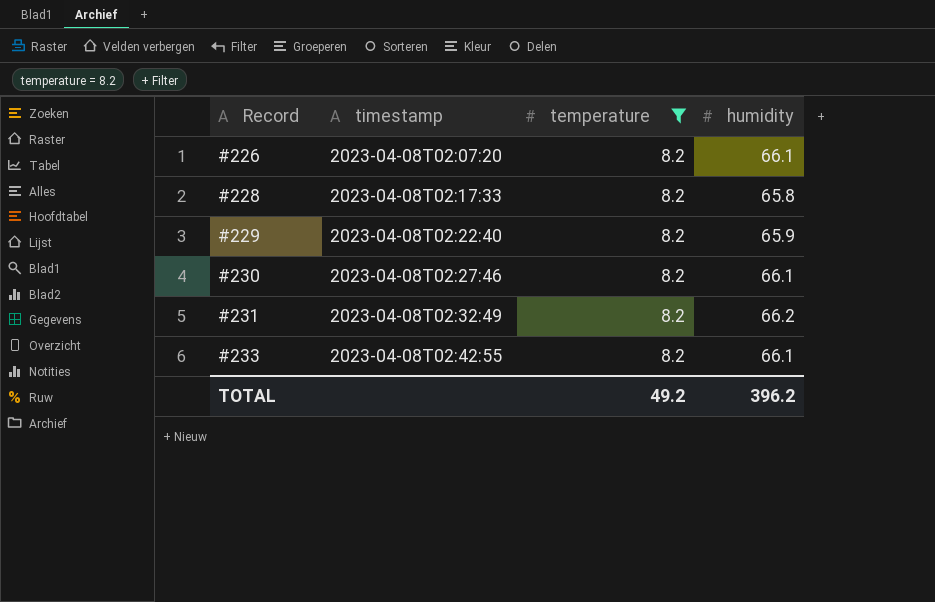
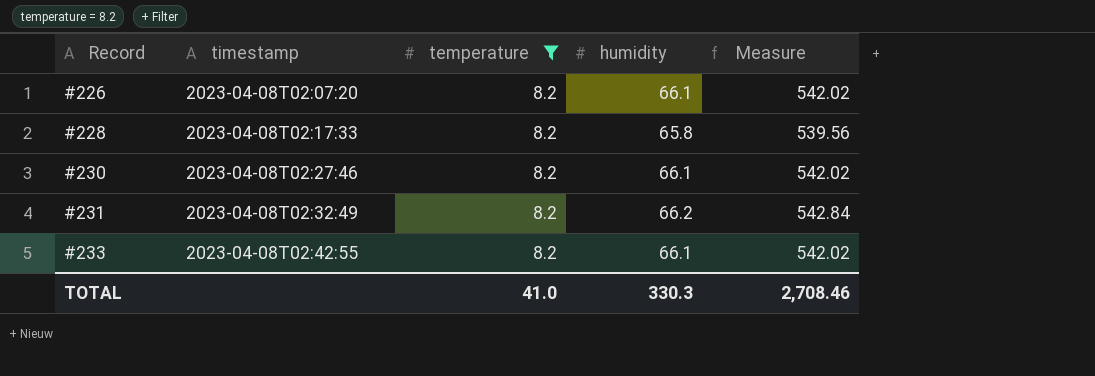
column Measure | formula: none -> [temperature] * [humidity]
row #229: 2023-04-08T02:22:40 | 8.2 | 65.9 -> none
TOTAL | temperature: 49.2 -> 41.0
TOTAL | humidity: 396.2 -> 330.3

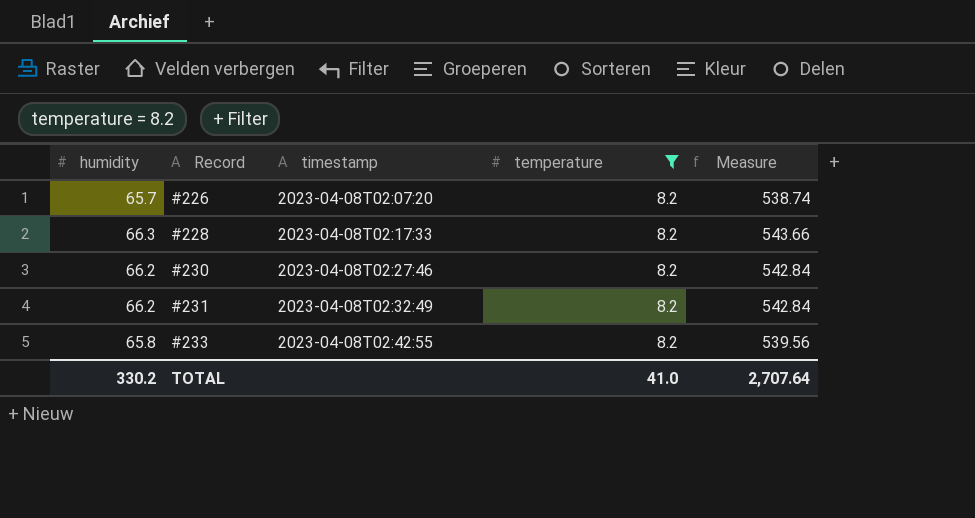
column humidity | position: 4 -> 1
#226 | humidity: 66.1 -> 65.7
#226 | Measure: 542.02 -> 538.74
#228 | humidity: 65.8 -> 66.3
#228 | Measure: 539.56 -> 543.66
#230 | humidity: 66.1 -> 66.2
#230 | Measure: 542.02 -> 542.84
#233 | humidity: 66.1 -> 65.8
#233 | Measure: 542.02 -> 539.56
TOTAL | humidity: 330.3 -> 330.2
TOTAL | Measure: 2,708.46 -> 2,707.64

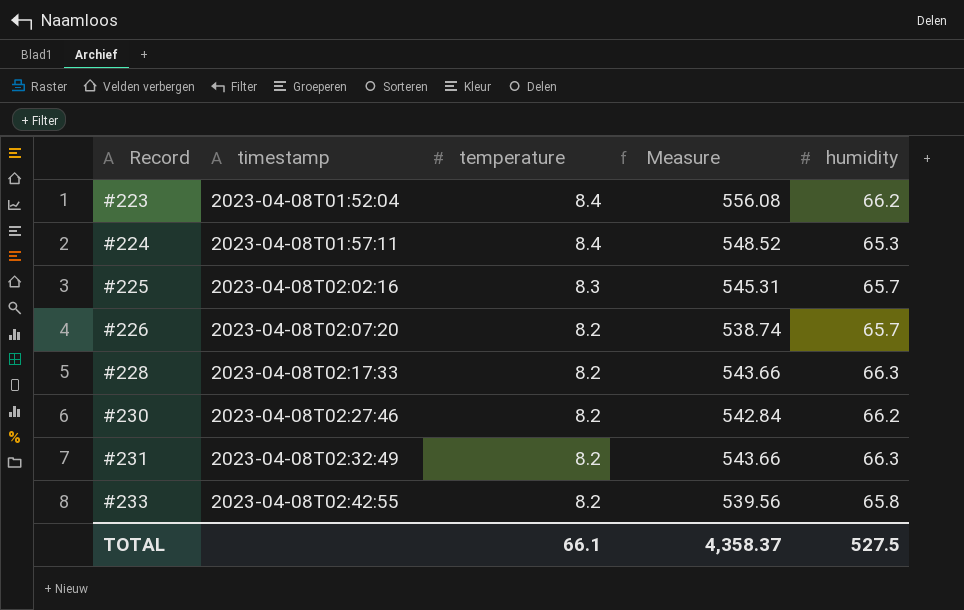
filter: temperature = 8.2 -> none
column humidity | position: 1 -> 5
#231 | Measure: 542.84 -> 543.66
#231 | humidity: 66.2 -> 66.3
TOTAL | temperature: 41.0 -> 66.1
TOTAL | Measure: 2,707.64 -> 4,358.37
TOTAL | humidity: 330.2 -> 527.5

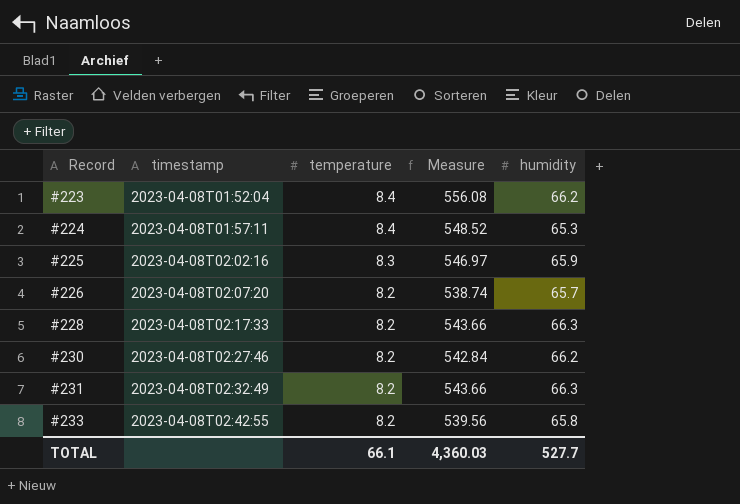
#225 | Measure: 545.31 -> 546.97
#225 | humidity: 65.7 -> 65.9
TOTAL | Measure: 4,358.37 -> 4,360.03
TOTAL | humidity: 527.5 -> 527.7

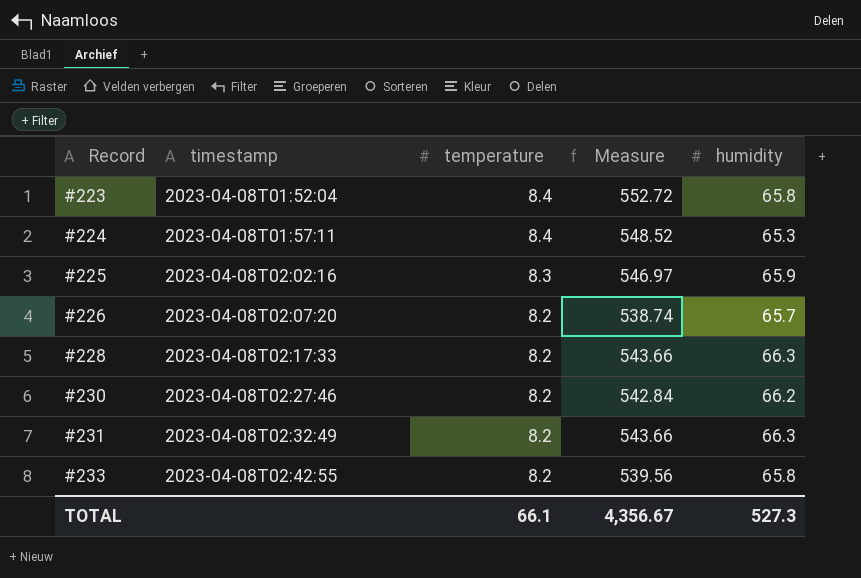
#223 | Measure: 556.08 -> 552.72
#223 | humidity: 66.2 -> 65.8
TOTAL | Measure: 4,360.03 -> 4,356.67
TOTAL | humidity: 527.7 -> 527.3

